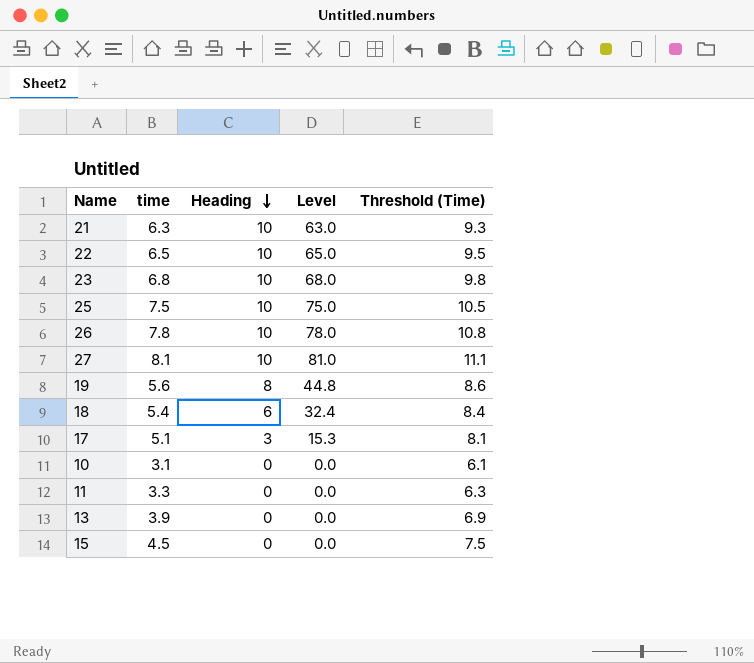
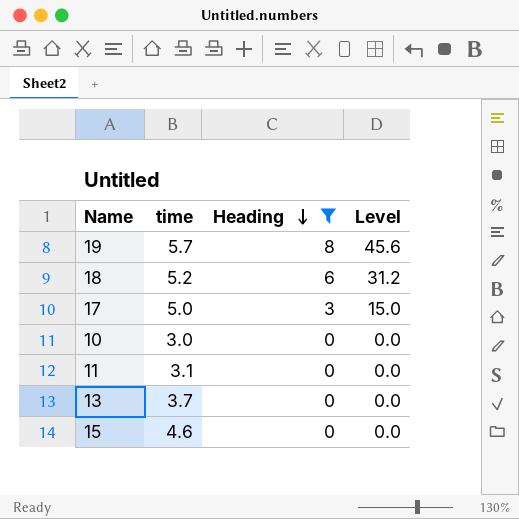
filter: none -> Heading != 10
column Threshold (Time) | formula: [time] + 3 -> none
19 | time: 5.6 -> 5.7
19 | Level: 44.8 -> 45.6
18 | time: 5.4 -> 5.2
18 | Level: 32.4 -> 31.2
17 | time: 5.1 -> 5.0
17 | Level: 15.3 -> 15.0
10 | time: 3.1 -> 3.0
11 | time: 3.3 -> 3.1
13 | time: 3.9 -> 3.7
15 | time: 4.5 -> 4.6

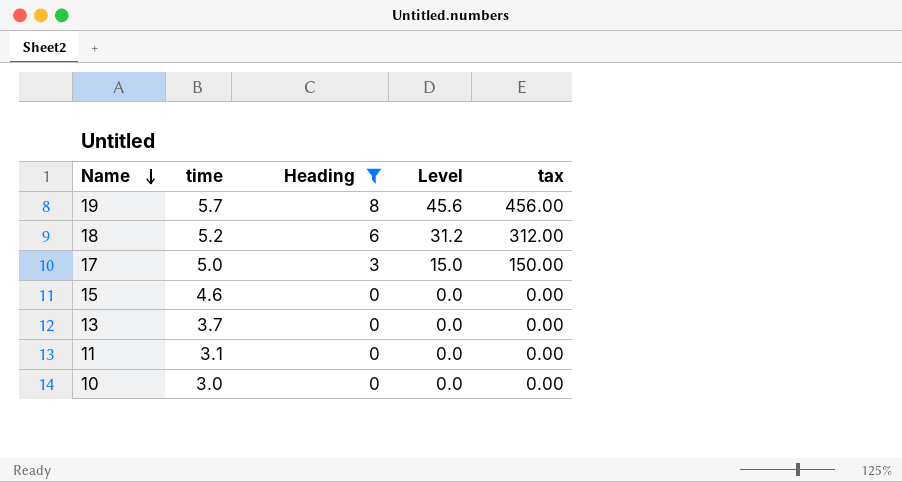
row order: Heading descending -> Name descending
column tax | formula: none -> [Level] * 10

